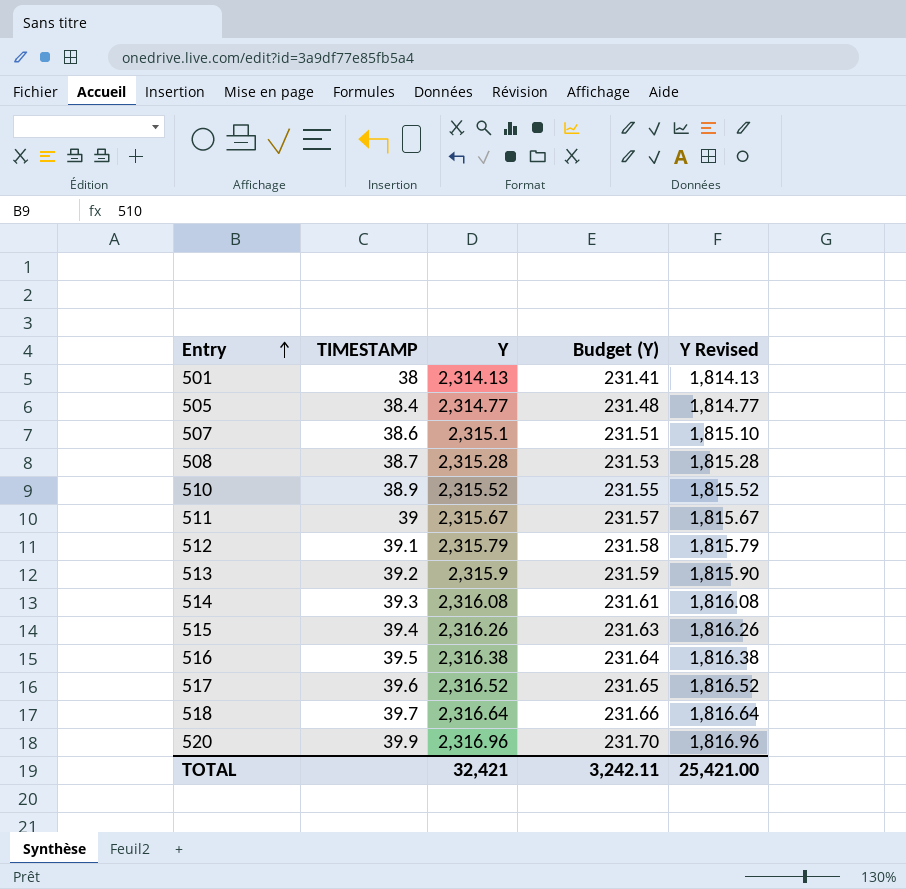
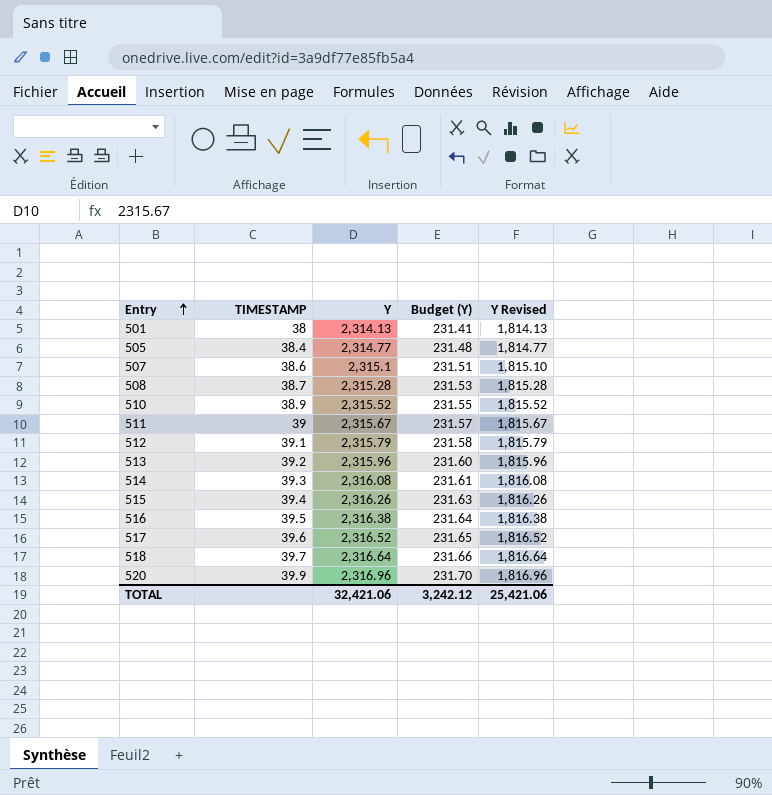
513 | Y: 2,315.9 -> 2,315.96
513 | Budget (Y): 231.59 -> 231.60
513 | Y Revised: 1,815.90 -> 1,815.96
TOTAL | Y: 32,421 -> 32,421.06
TOTAL | Budget (Y): 3,242.11 -> 3,242.12
TOTAL | Y Revised: 25,421.00 -> 25,421.06

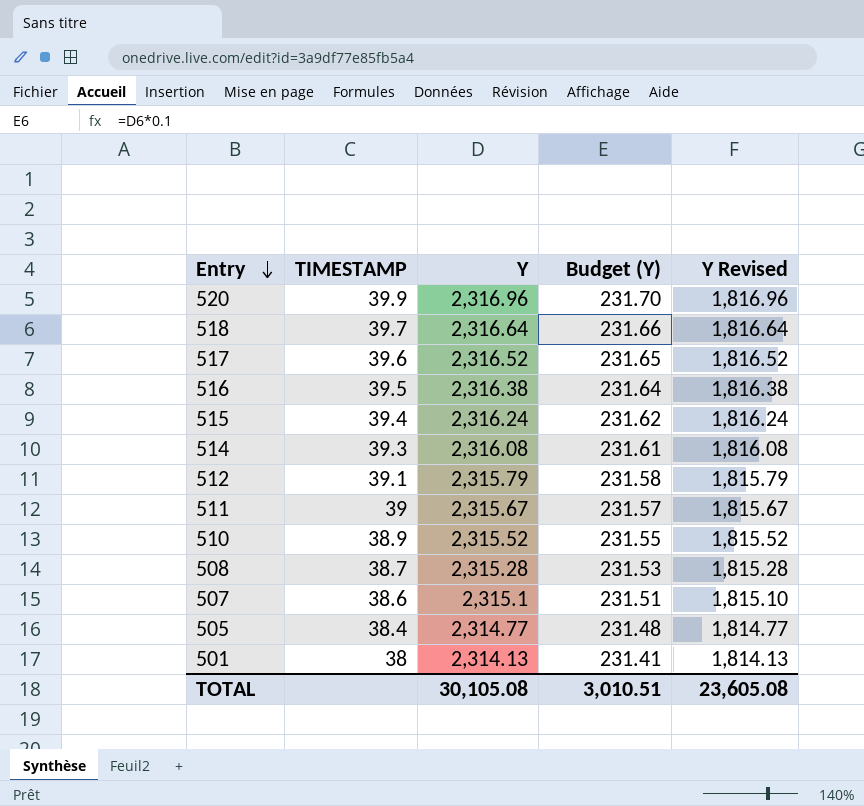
row order: Entry ascending -> Entry descending
row 513: 39.2 | 2,315.96 | 231.60 | 1,815.96 -> none
515 | Y: 2,316.26 -> 2,316.24
515 | Budget (Y): 231.63 -> 231.62
515 | Y Revised: 1,816.26 -> 1,816.24
TOTAL | Y: 32,421.06 -> 30,105.08
TOTAL | Budget (Y): 3,242.12 -> 3,010.51
TOTAL | Y Revised: 25,421.06 -> 23,605.08

